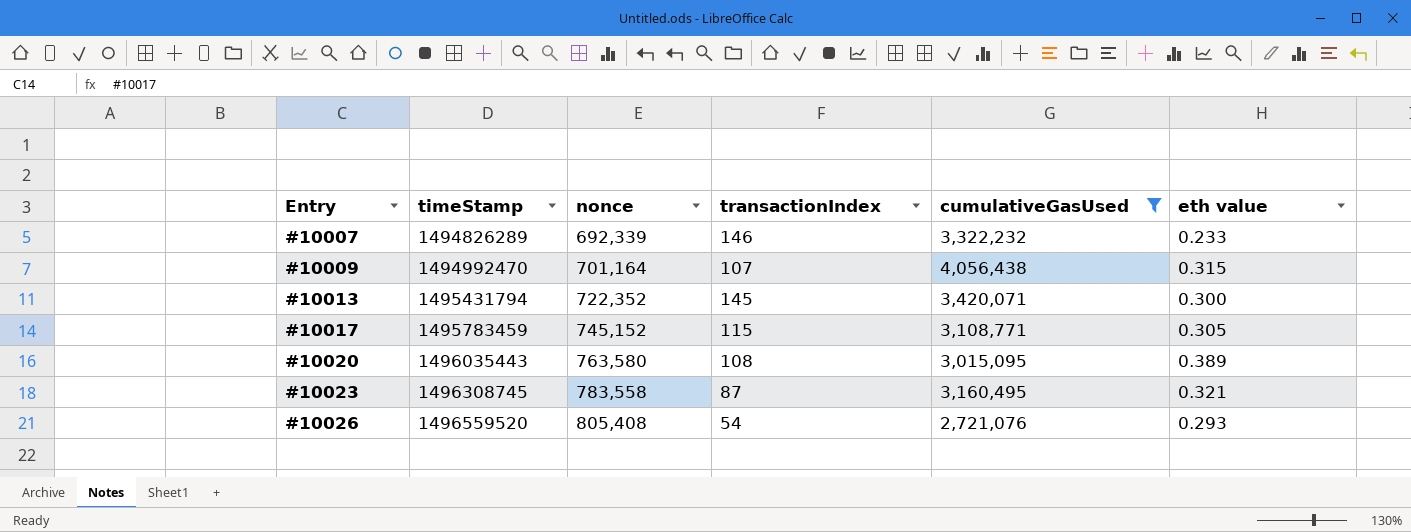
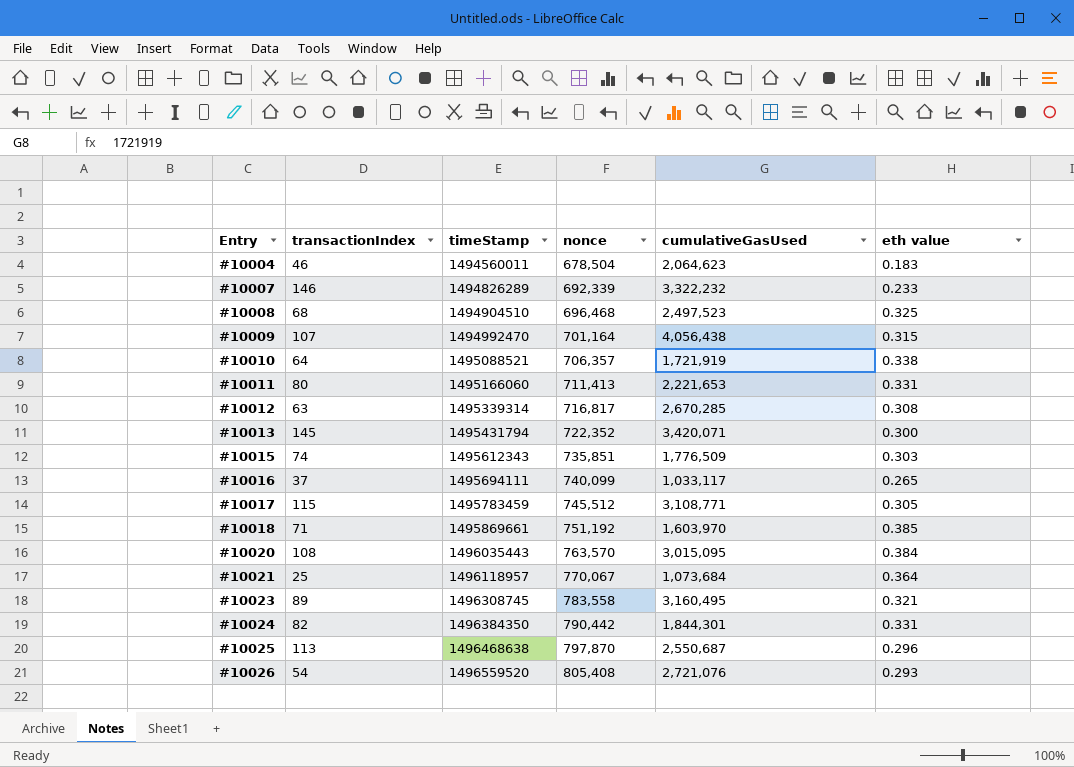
filter: cumulativeGasUsed >= 2,721,076 -> none
column transactionIndex | position: 4 -> 2
#10017 | nonce: 745,152 -> 745,512
#10020 | nonce: 763,580 -> 763,570
#10020 | eth value: 0.389 -> 0.384
#10023 | transactionIndex: 87 -> 89

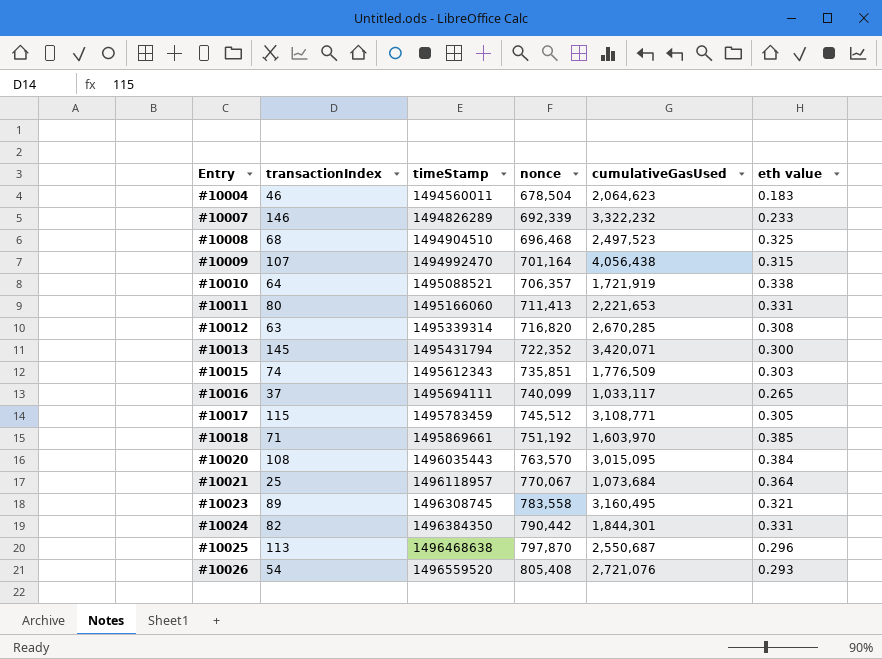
#10012 | nonce: 716,817 -> 716,820

